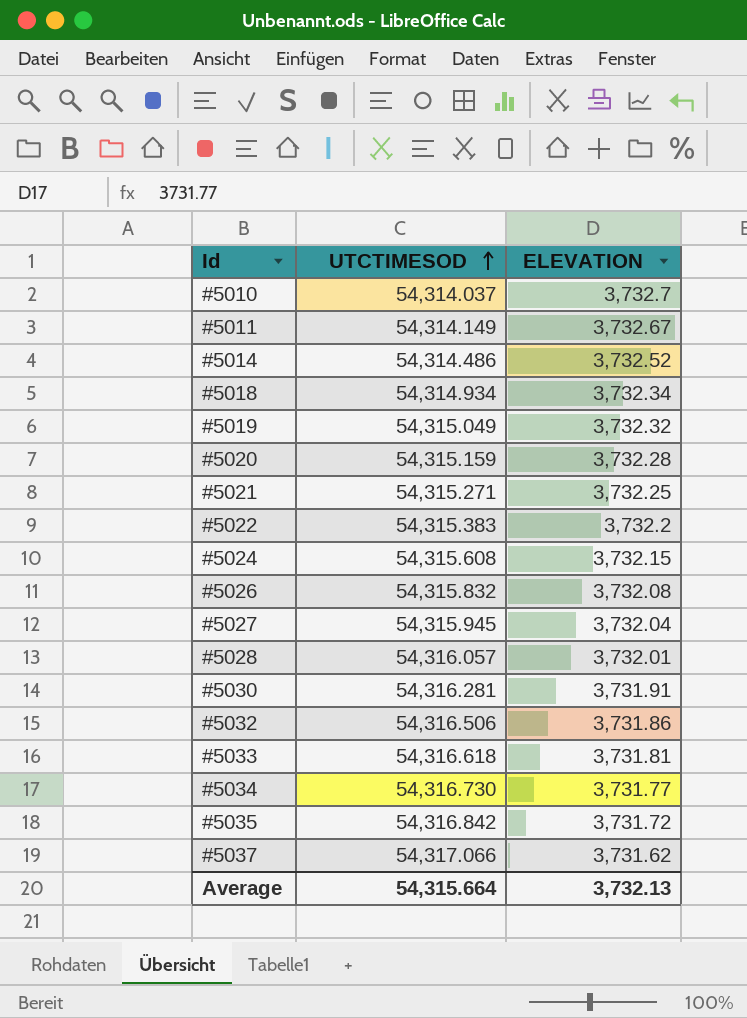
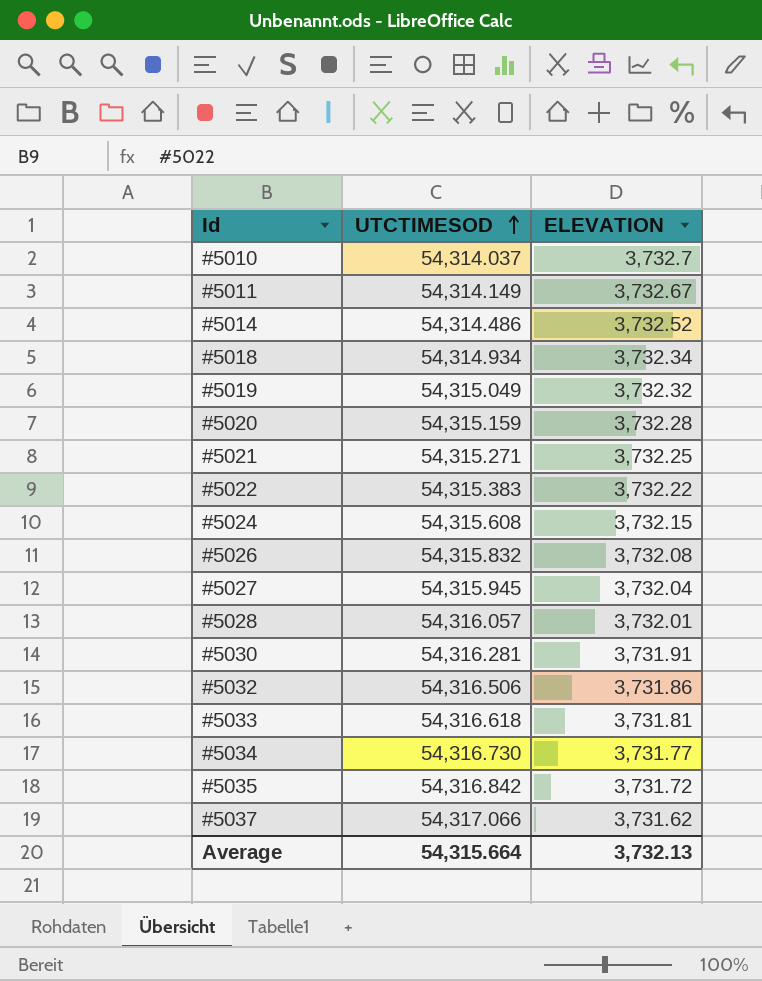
#5022 | ELEVATION: 3,732.2 -> 3,732.22

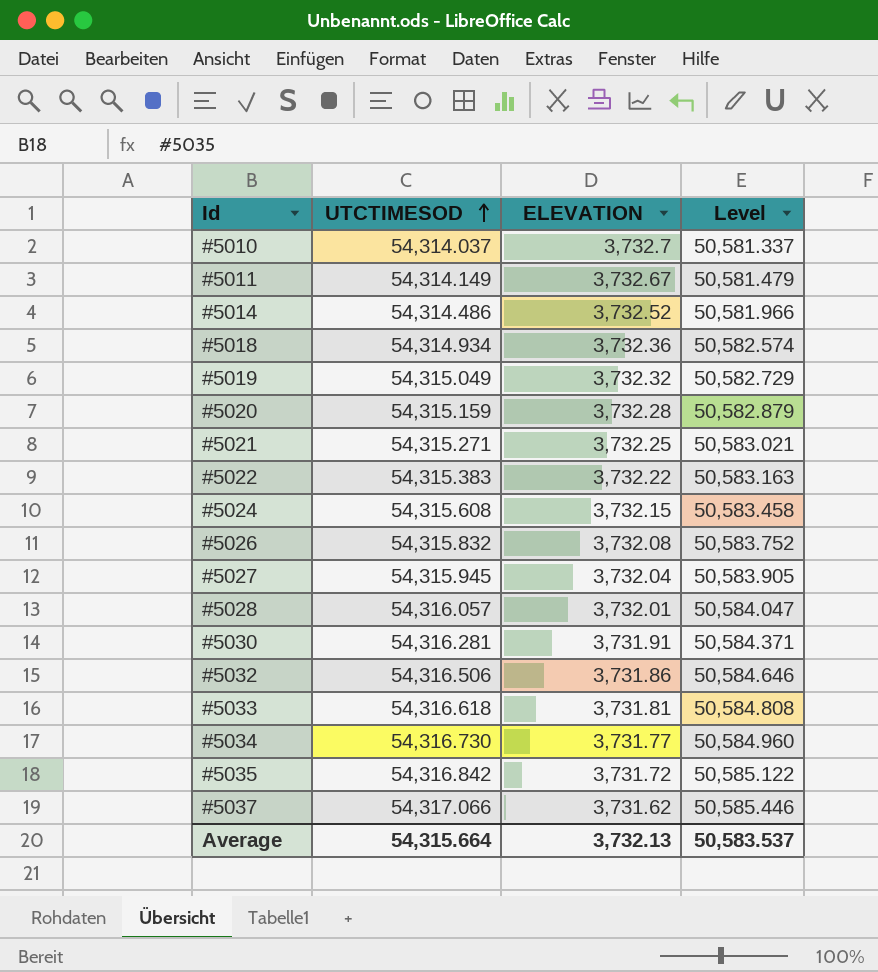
column Level | formula: none -> [UTCTIMESOD] - [ELEVATION]
#5018 | ELEVATION: 3,732.34 -> 3,732.36

